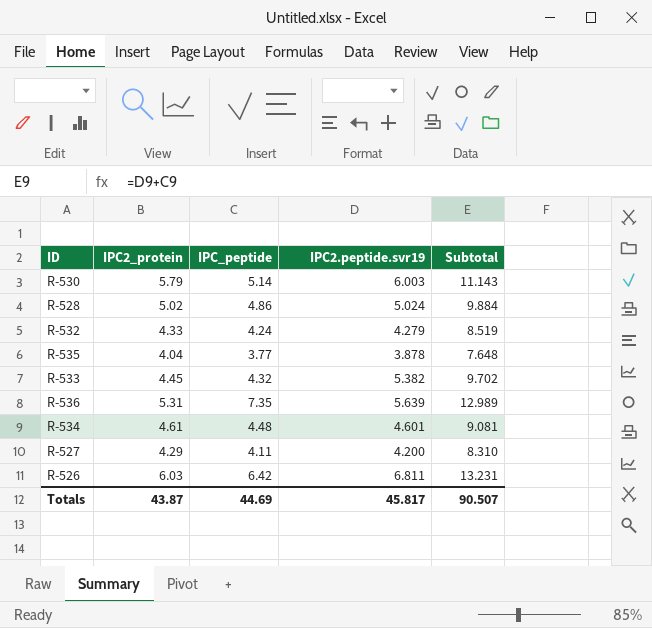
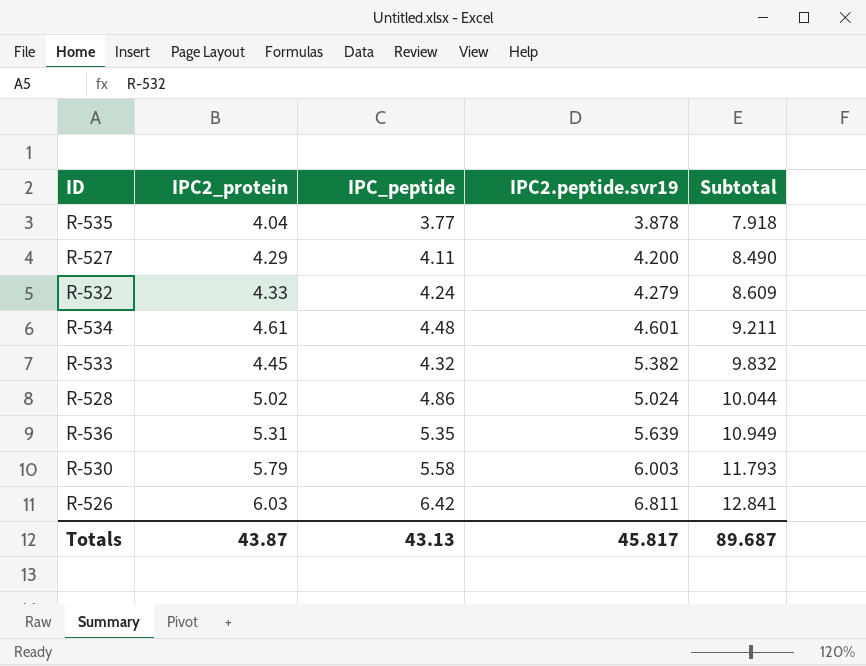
row order: none -> Subtotal ascending
column Subtotal | formula: [IPC_peptide] + [IPC2.peptide.svr19] -> [IPC2_protein] + [IPC2.peptide.svr19]
R-536 | IPC_peptide: 7.35 -> 5.35
R-530 | IPC_peptide: 5.14 -> 5.58
Totals | IPC_peptide: 44.69 -> 43.13
Totals | Subtotal: 90.507 -> 89.687

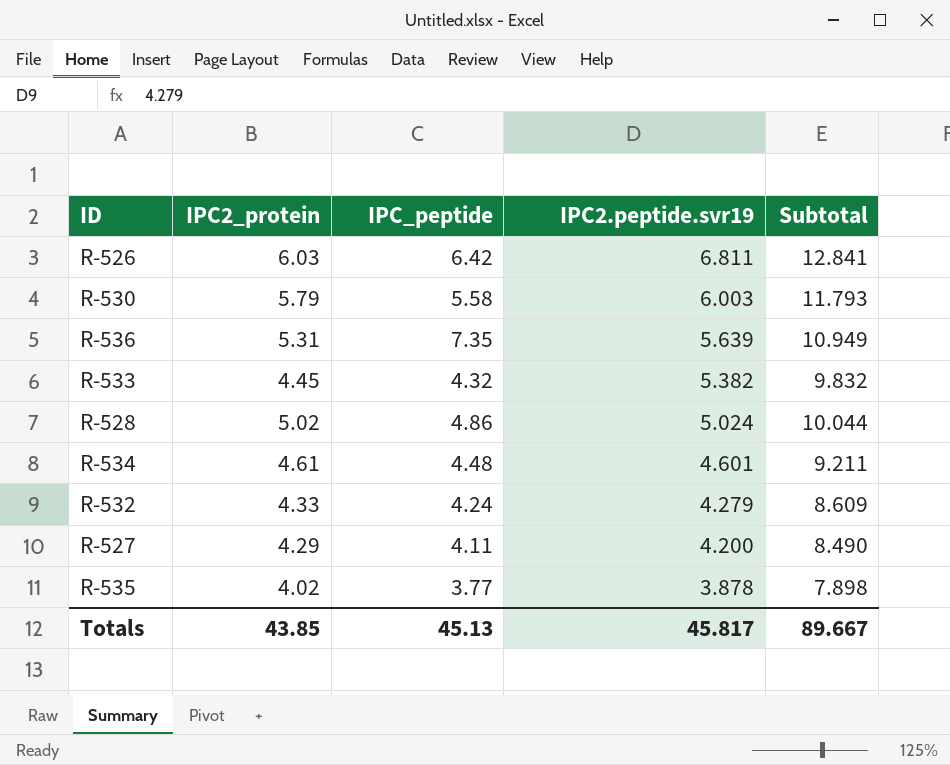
row order: Subtotal ascending -> IPC2.peptide.svr19 descending
R-536 | IPC_peptide: 5.35 -> 7.35
R-535 | IPC2_protein: 4.04 -> 4.02
R-535 | Subtotal: 7.918 -> 7.898
Totals | IPC2_protein: 43.87 -> 43.85
Totals | IPC_peptide: 43.13 -> 45.13
Totals | Subtotal: 89.687 -> 89.667

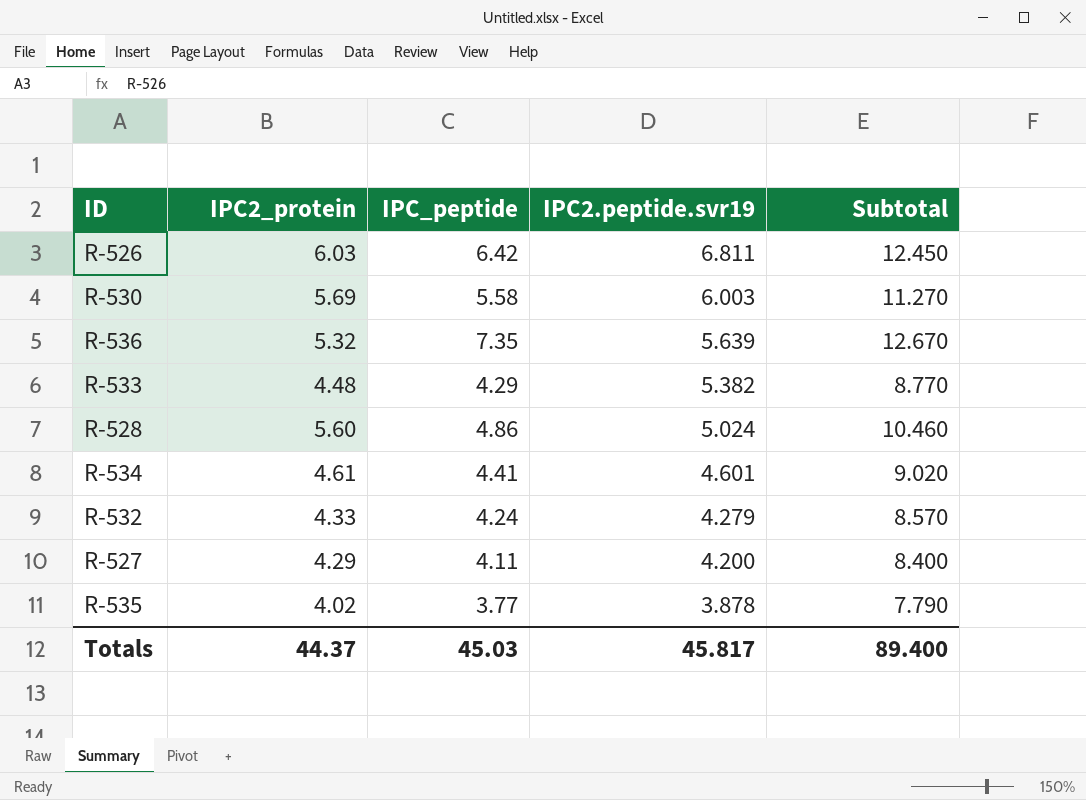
column Subtotal | formula: [IPC2_protein] + [IPC2.peptide.svr19] -> [IPC2_protein] + [IPC_peptide]
R-530 | IPC2_protein: 5.79 -> 5.69
R-536 | IPC2_protein: 5.31 -> 5.32
R-533 | IPC2_protein: 4.45 -> 4.48
R-533 | IPC_peptide: 4.32 -> 4.29
R-528 | IPC2_protein: 5.02 -> 5.60
R-534 | IPC_peptide: 4.48 -> 4.41
Totals | IPC2_protein: 43.85 -> 44.37
Totals | IPC_peptide: 45.13 -> 45.03
Totals | Subtotal: 89.667 -> 89.400

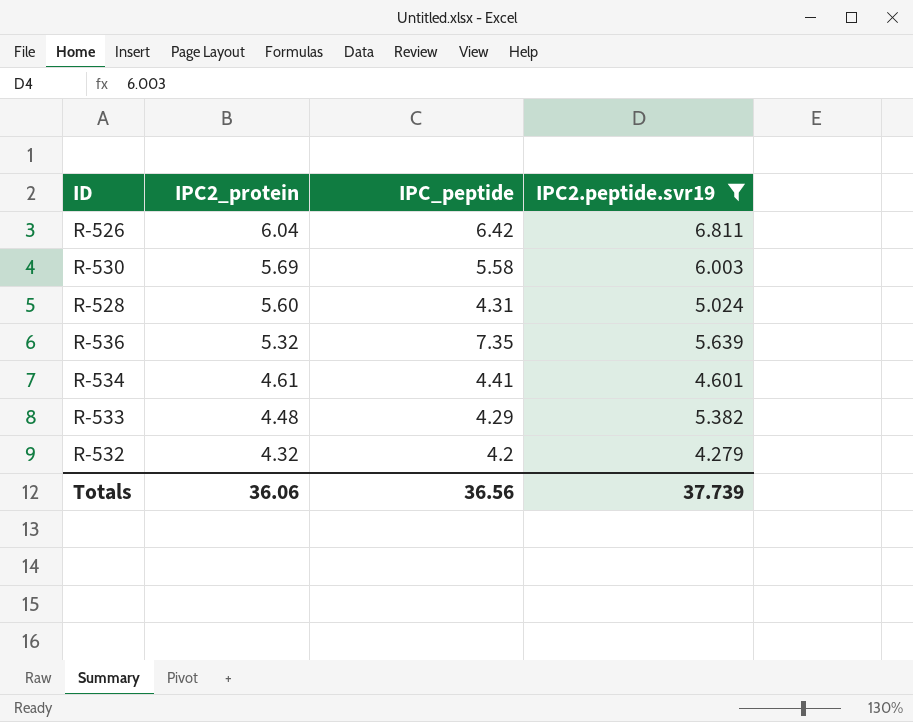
filter: none -> IPC2.peptide.svr19 >= 4.279
row order: IPC2.peptide.svr19 descending -> IPC2_protein descending
column Subtotal | formula: [IPC2_protein] + [IPC_peptide] -> none
R-526 | IPC2_protein: 6.03 -> 6.04
R-528 | IPC_peptide: 4.86 -> 4.31
R-532 | IPC2_protein: 4.33 -> 4.32
R-532 | IPC_peptide: 4.24 -> 4.2
Totals | IPC2_protein: 44.37 -> 36.06
Totals | IPC_peptide: 45.03 -> 36.56
Totals | IPC2.peptide.svr19: 45.817 -> 37.739

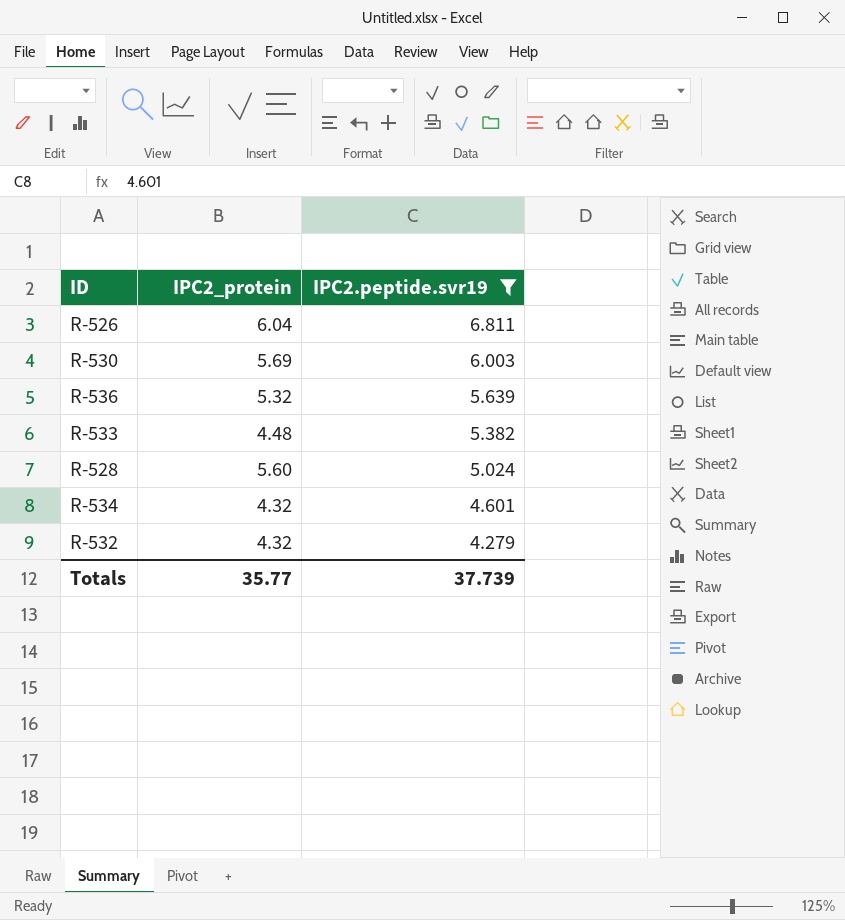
row order: IPC2_protein descending -> IPC2.peptide.svr19 descending
column IPC_peptide | position: 3 -> none
R-534 | IPC2_protein: 4.61 -> 4.32
Totals | IPC2_protein: 36.06 -> 35.77

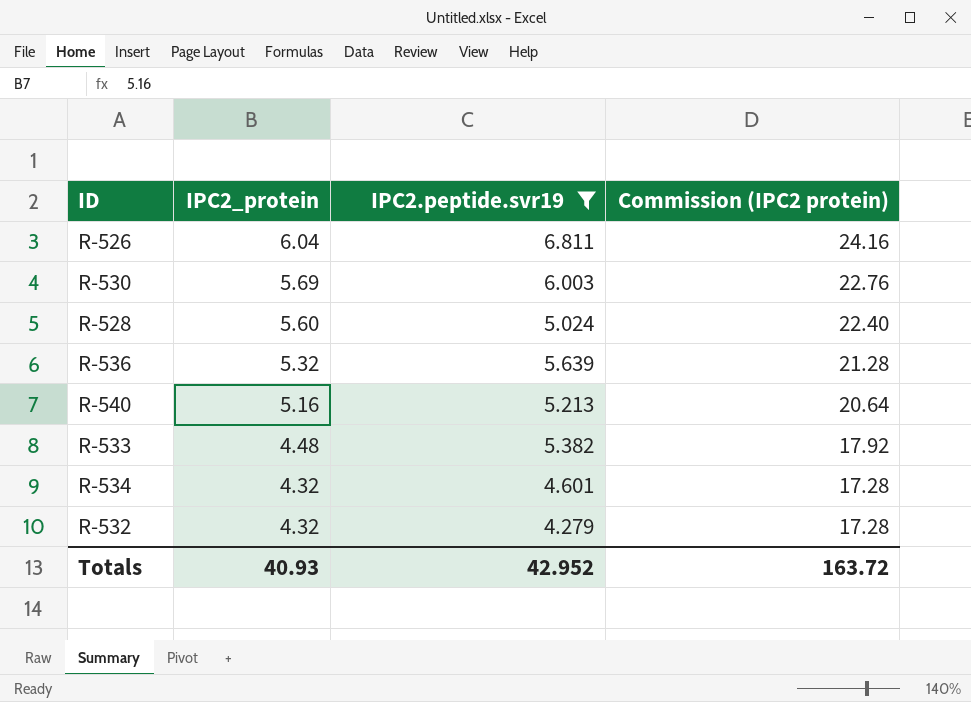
row order: IPC2.peptide.svr19 descending -> IPC2_protein descending
column Commission (IPC2 protein) | formula: none -> [IPC2_protein] * 4
row R-540: none -> 5.16 | 5.213 | 20.64
Totals | IPC2_protein: 35.77 -> 40.93
Totals | IPC2.peptide.svr19: 37.739 -> 42.952

